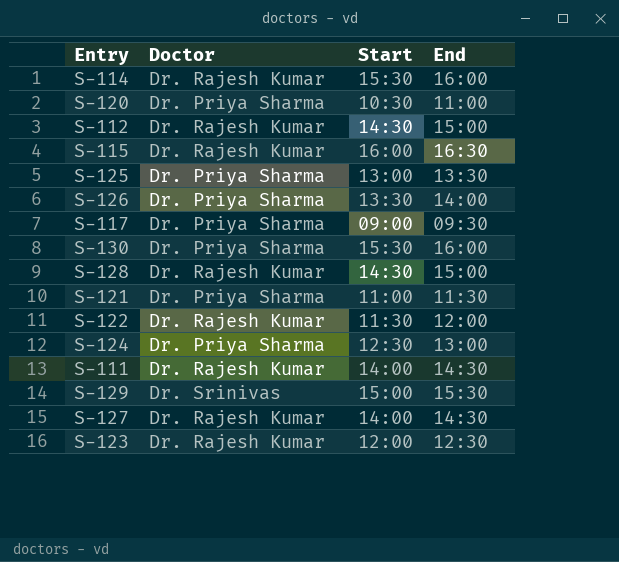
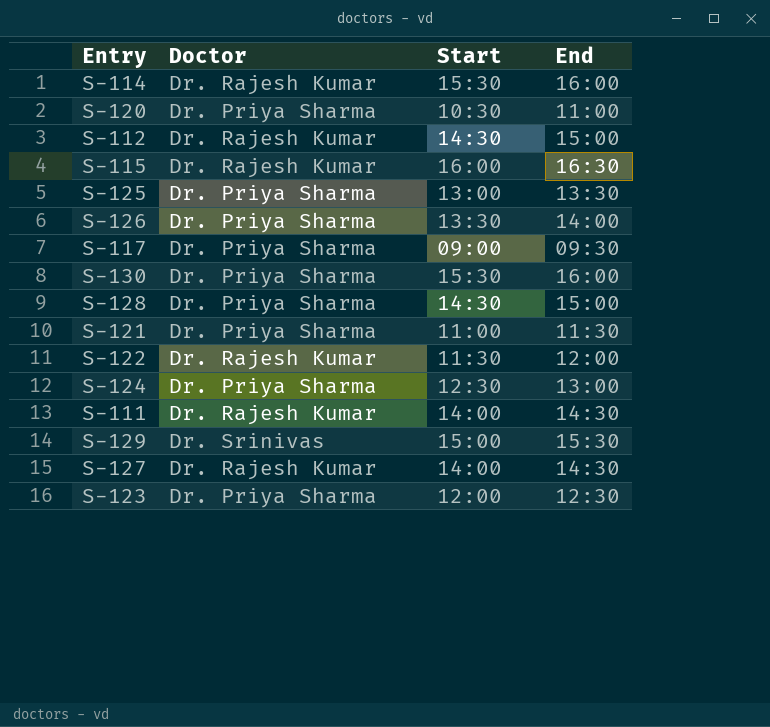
S-128 | Doctor: Dr. Rajesh Kumar -> Dr. Priya Sharma
S-123 | Doctor: Dr. Rajesh Kumar -> Dr. Priya Sharma

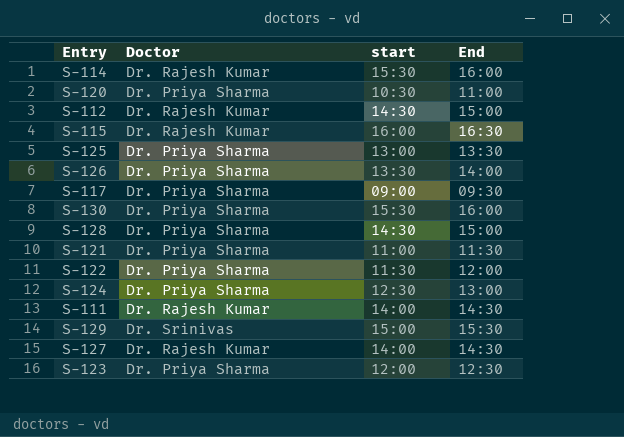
column name: Start -> start
S-122 | Doctor: Dr. Rajesh Kumar -> Dr. Priya Sharma

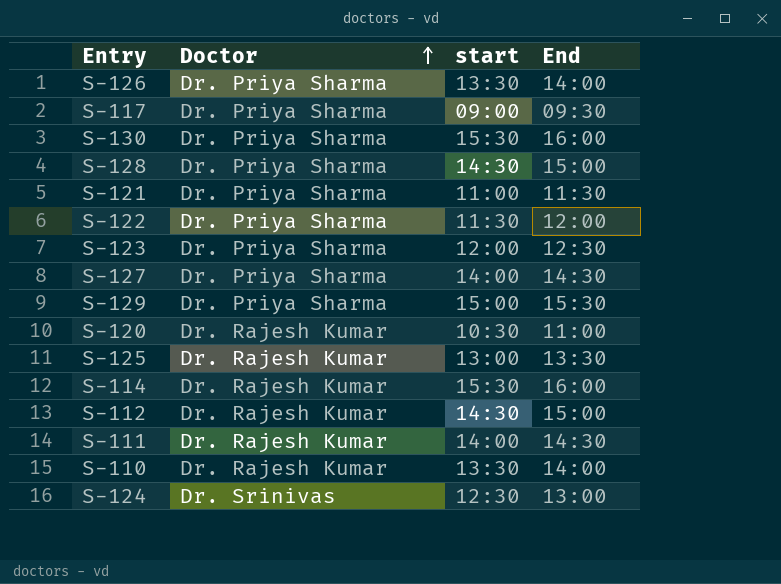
row order: none -> Doctor ascending
row S-115: Dr. Rajesh Kumar | 16:00 | 16:30 -> none
S-127 | Doctor: Dr. Rajesh Kumar -> Dr. Priya Sharma
S-129 | Doctor: Dr. Srinivas -> Dr. Priya Sharma
S-120 | Doctor: Dr. Priya Sharma -> Dr. Rajesh Kumar
S-125 | Doctor: Dr. Priya Sharma -> Dr. Rajesh Kumar
row S-110: none -> Dr. Rajesh Kumar | 13:30 | 14:00
S-124 | Doctor: Dr. Priya Sharma -> Dr. Srinivas

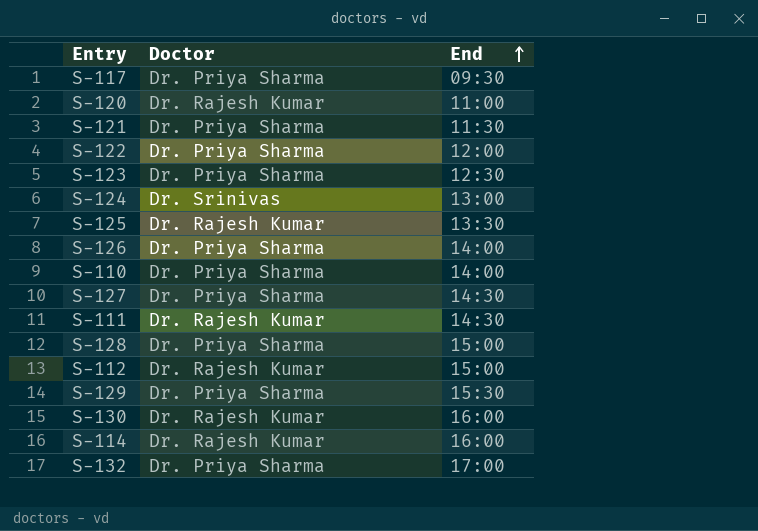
row order: Doctor ascending -> End ascending
column start | position: 3 -> none
S-110 | Doctor: Dr. Rajesh Kumar -> Dr. Priya Sharma
S-130 | Doctor: Dr. Priya Sharma -> Dr. Rajesh Kumar
row S-132: none -> Dr. Priya Sharma | 17:00

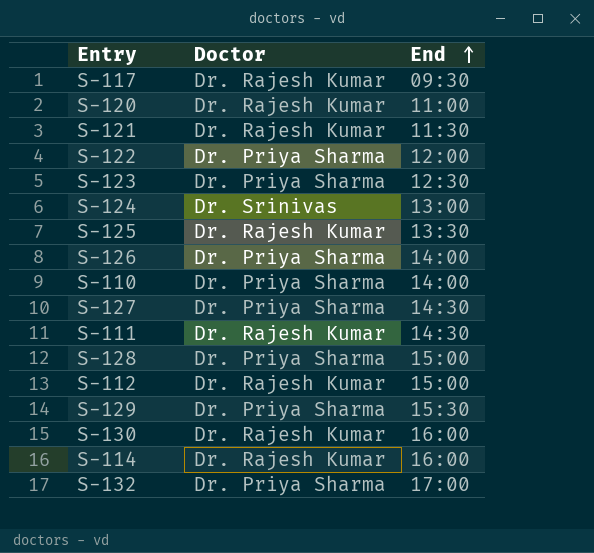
S-117 | Doctor: Dr. Priya Sharma -> Dr. Rajesh Kumar
S-121 | Doctor: Dr. Priya Sharma -> Dr. Rajesh Kumar

